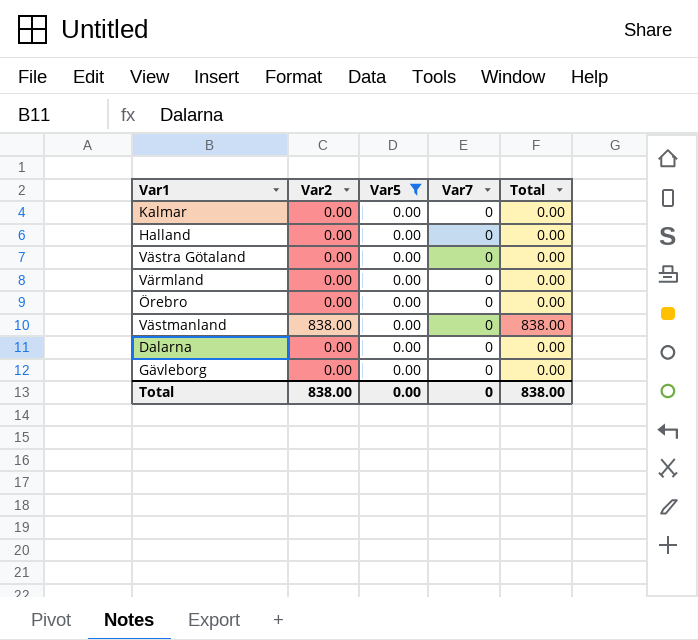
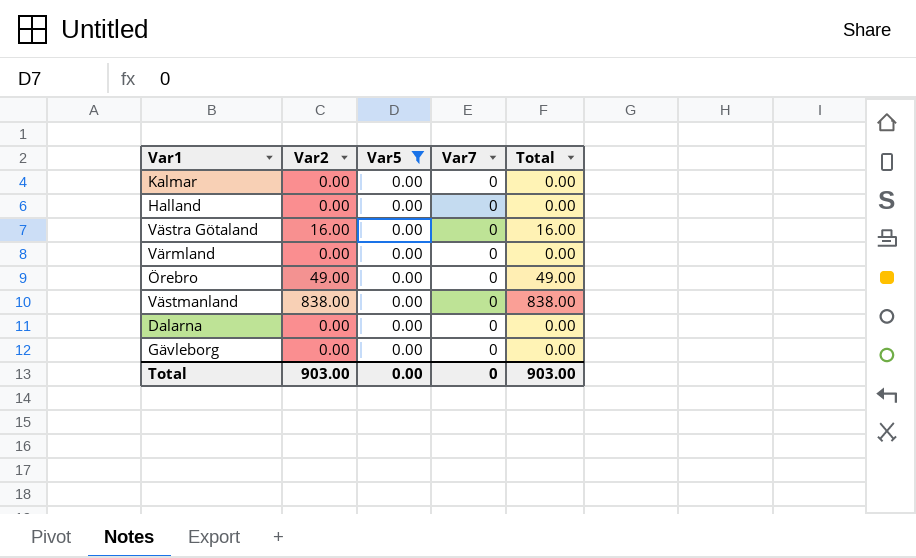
Västra Götaland | Var2: 0.00 -> 16.00
Västra Götaland | Total: 0.00 -> 16.00
Örebro | Var2: 0.00 -> 49.00
Örebro | Total: 0.00 -> 49.00
Total | Var2: 838.00 -> 903.00
Total | Total: 838.00 -> 903.00

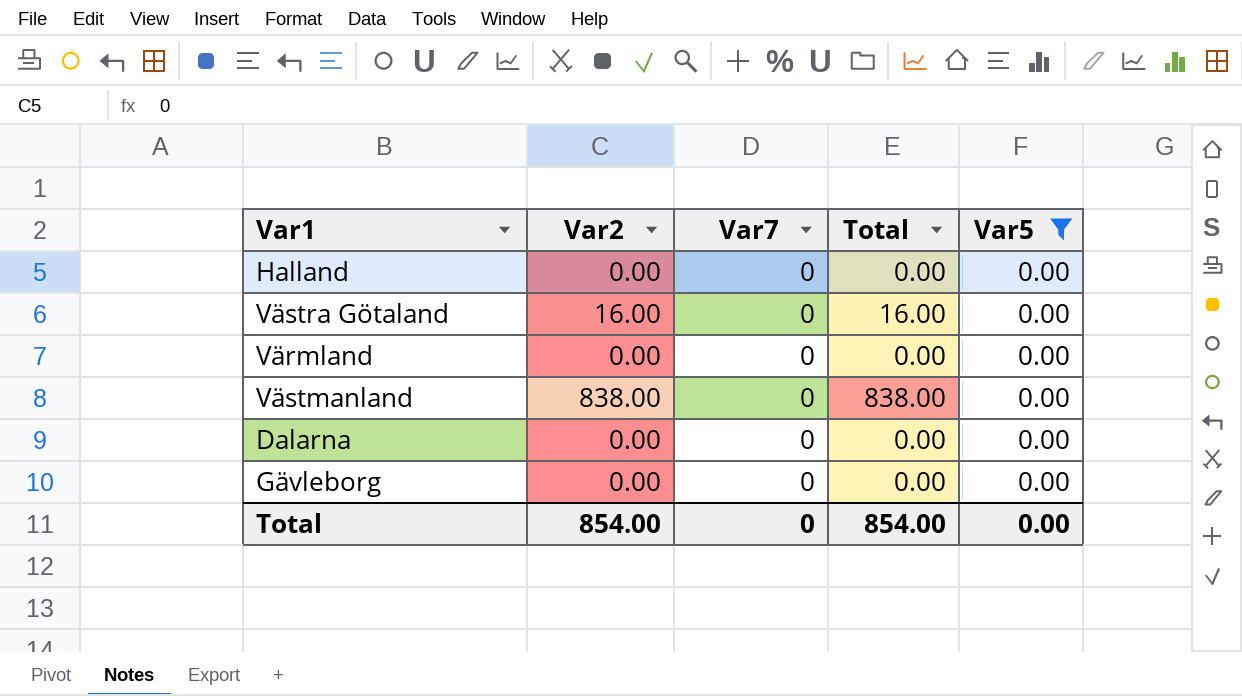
column Var5 | position: 3 -> 5
row Kalmar: 0.00 | 0.00 | 0 | 0.00 -> none
row Örebro: 49.00 | 0.00 | 0 | 49.00 -> none
Total | Var2: 903.00 -> 854.00
Total | Total: 903.00 -> 854.00

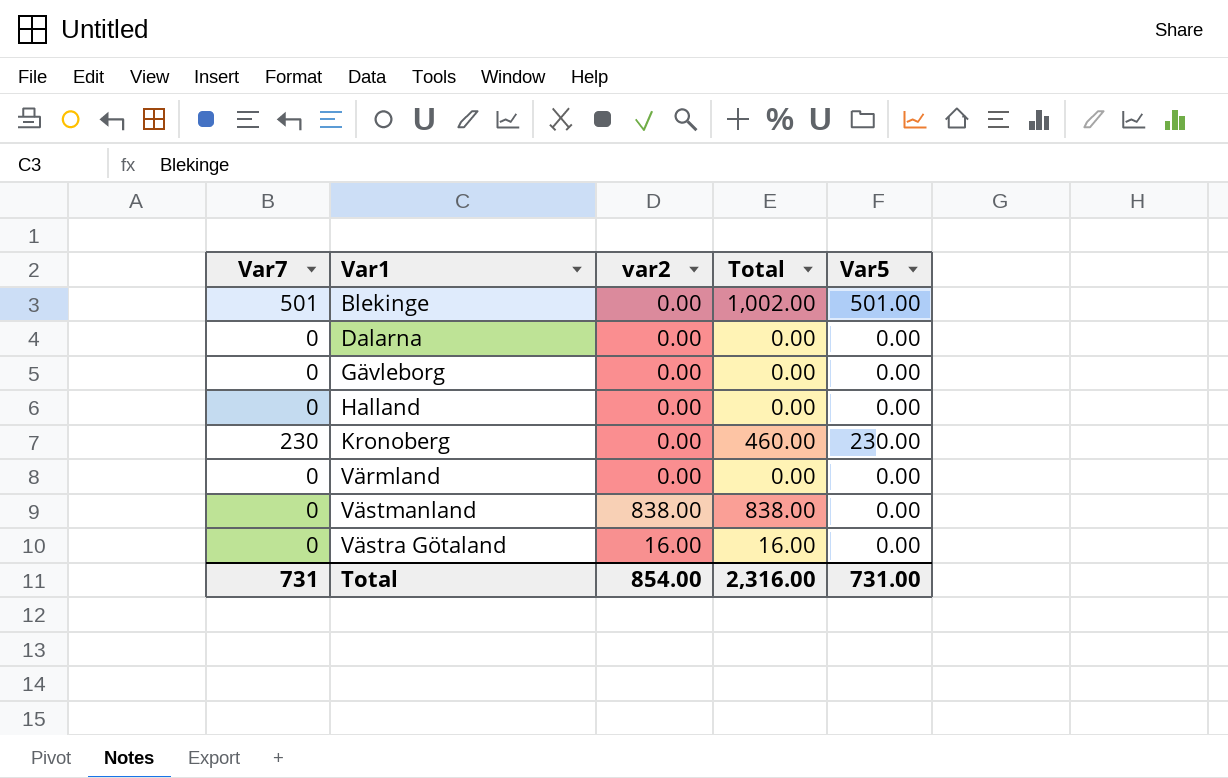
filter: Var5 = 0.00 -> none
row order: none -> Var1 ascending
column Var7 | position: 3 -> 1
column name: Var2 -> var2
Total | Var7: 0 -> 731
Total | Total: 854.00 -> 2,316.00
Total | Var5: 0.00 -> 731.00

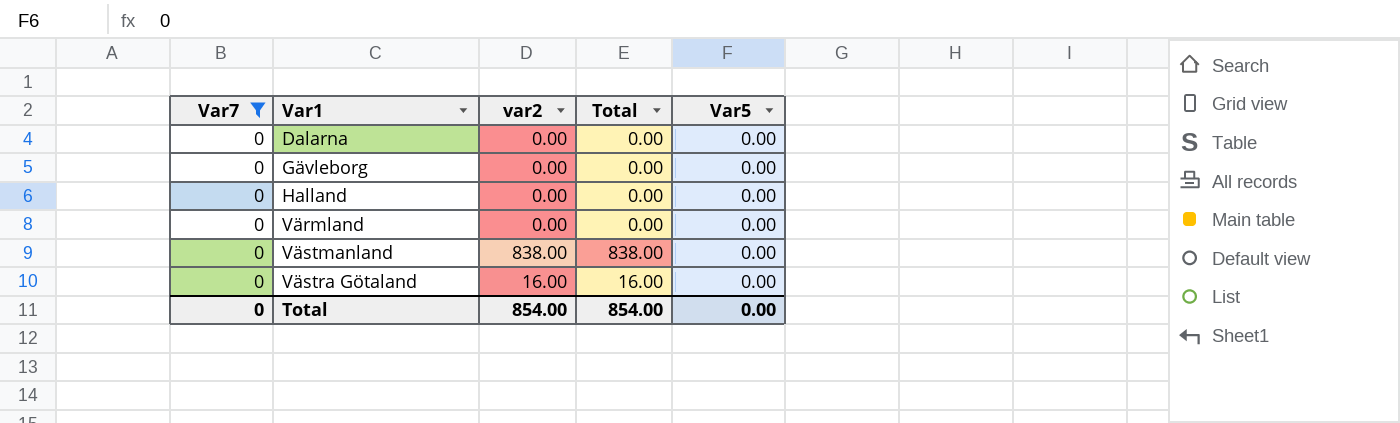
filter: none -> Var7 = 0
Total | Var7: 731 -> 0
Total | Total: 2,316.00 -> 854.00
Total | Var5: 731.00 -> 0.00

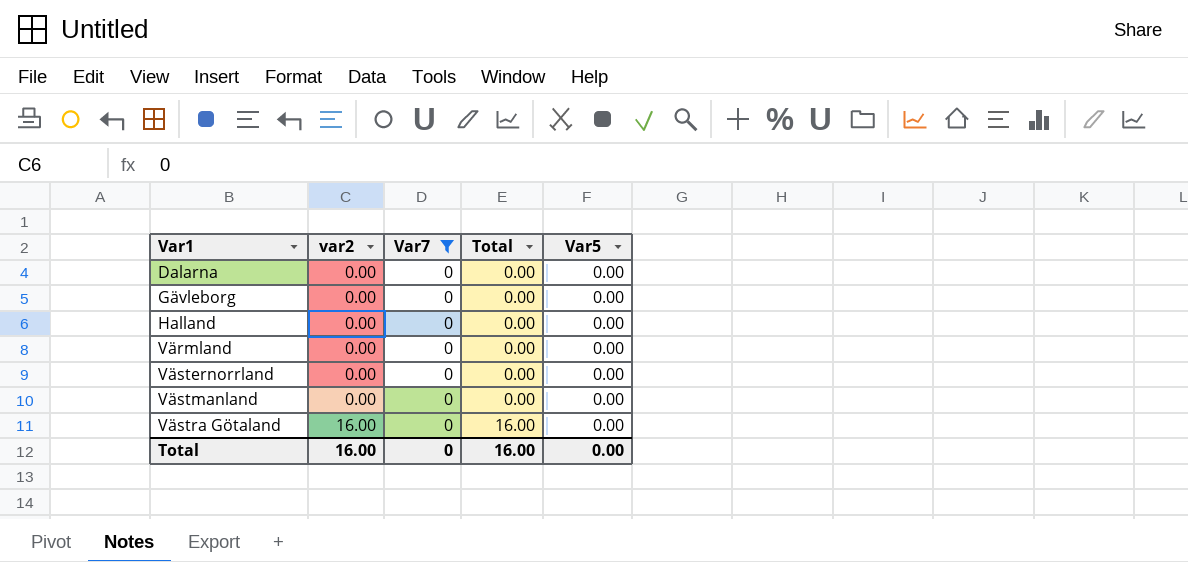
column Var7 | position: 1 -> 3
row Västernorrland: none -> 0.00 | 0 | 0.00 | 0.00
Västmanland | var2: 838.00 -> 0.00
Västmanland | Total: 838.00 -> 0.00
Total | var2: 854.00 -> 16.00
Total | Total: 854.00 -> 16.00

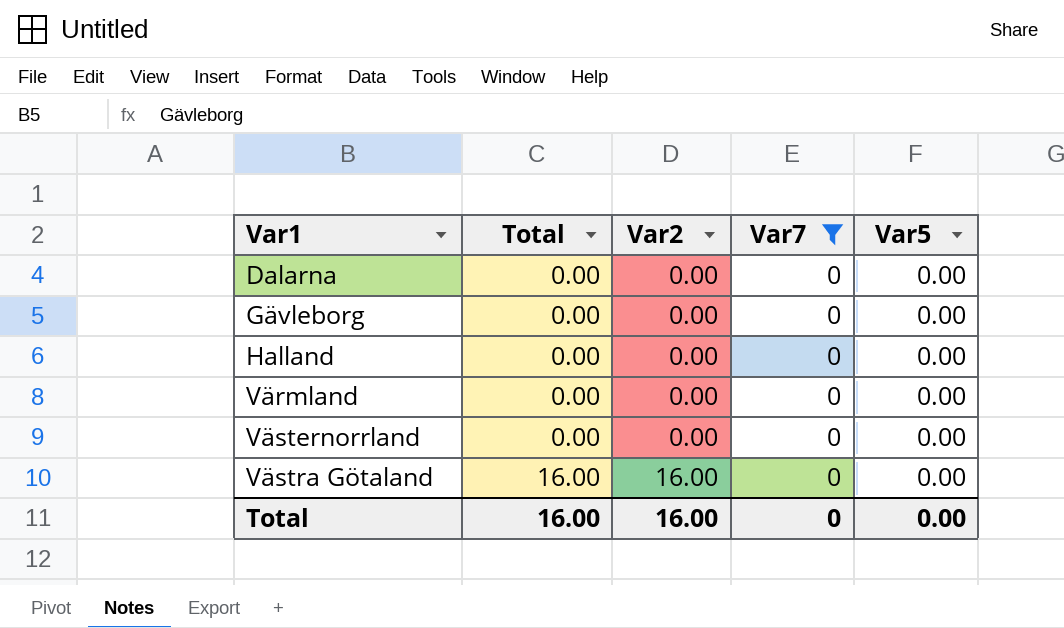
column Total | position: 4 -> 2
column name: var2 -> Var2
row Västmanland: 0.00 | 0 | 0.00 | 0.00 -> none

